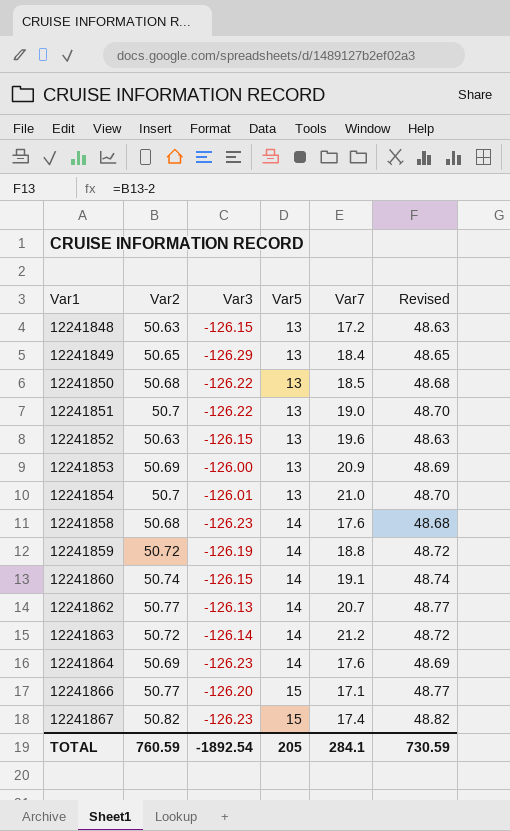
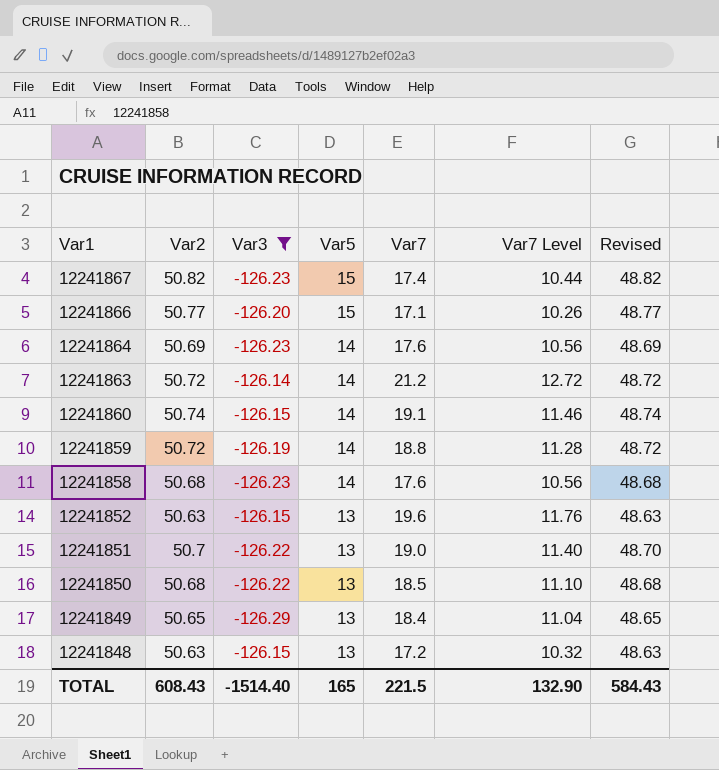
filter: none -> Var3 <= -126.14
row order: Var1 ascending -> Var1 descending
column Var7 Level | formula: none -> [Var7] * 0.6
TOTAL | Var2: 760.59 -> 608.43
TOTAL | Var3: -1892.54 -> -1514.40
TOTAL | Var5: 205 -> 165
TOTAL | Var7: 284.1 -> 221.5
TOTAL | Revised: 730.59 -> 584.43

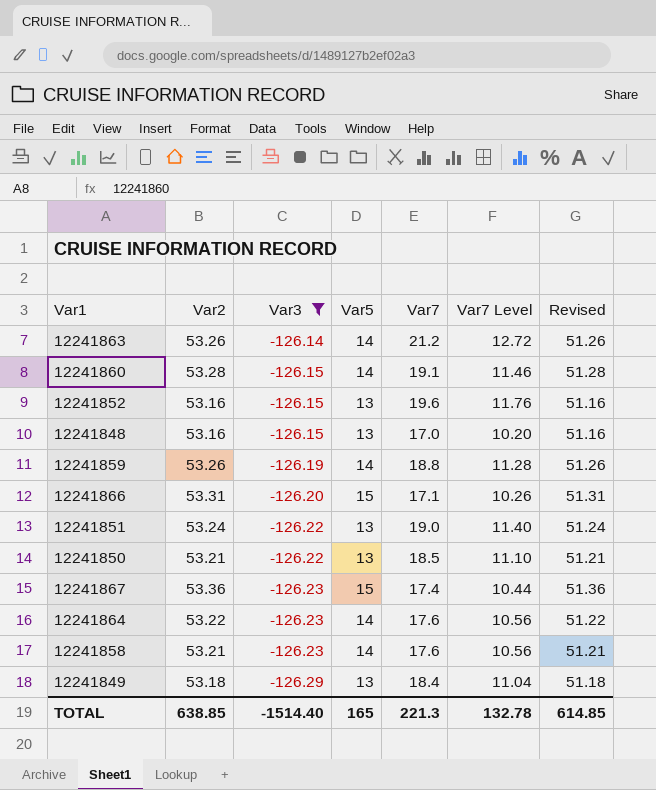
row order: Var1 descending -> Var3 descending
12241863 | Var2: 50.72 -> 53.26
12241863 | Revised: 48.72 -> 51.26
12241860 | Var2: 50.74 -> 53.28
12241860 | Revised: 48.74 -> 51.28
12241852 | Var2: 50.63 -> 53.16
12241852 | Revised: 48.63 -> 51.16
12241848 | Var2: 50.63 -> 53.16
12241848 | Var7: 17.2 -> 17.0
12241848 | Var7 Level: 10.32 -> 10.20
12241848 | Revised: 48.63 -> 51.16
12241859 | Var2: 50.72 -> 53.26
12241859 | Revised: 48.72 -> 51.26
12241866 | Var2: 50.77 -> 53.31
12241866 | Revised: 48.77 -> 51.31
12241851 | Var2: 50.7 -> 53.24
12241851 | Revised: 48.70 -> 51.24
12241850 | Var2: 50.68 -> 53.21
12241850 | Revised: 48.68 -> 51.21
12241867 | Var2: 50.82 -> 53.36
12241867 | Revised: 48.82 -> 51.36
12241864 | Var2: 50.69 -> 53.22
12241864 | Revised: 48.69 -> 51.22
12241858 | Var2: 50.68 -> 53.21
12241858 | Revised: 48.68 -> 51.21
12241849 | Var2: 50.65 -> 53.18
12241849 | Revised: 48.65 -> 51.18
TOTAL | Var2: 608.43 -> 638.85
TOTAL | Var7: 221.5 -> 221.3
TOTAL | Var7 Level: 132.90 -> 132.78
TOTAL | Revised: 584.43 -> 614.85

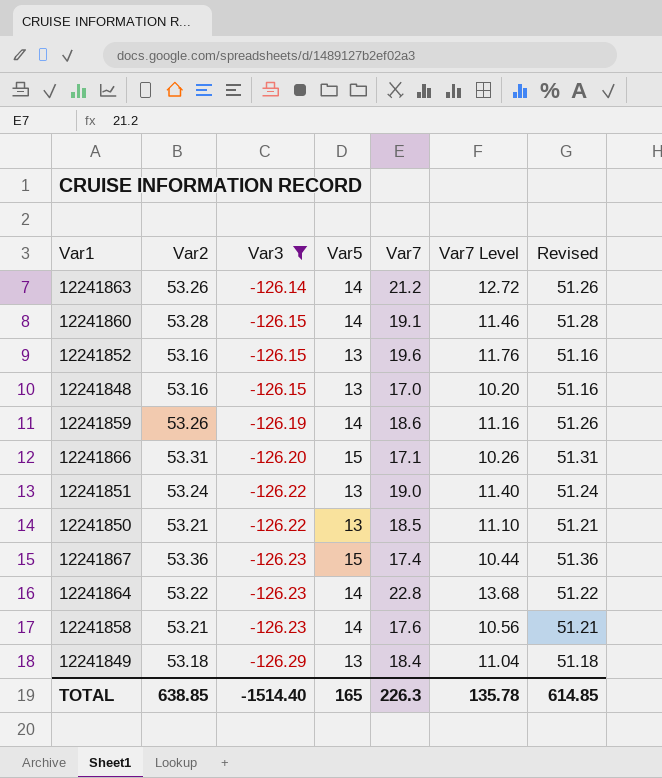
12241859 | Var7: 18.8 -> 18.6
12241859 | Var7 Level: 11.28 -> 11.16
12241864 | Var7: 17.6 -> 22.8
12241864 | Var7 Level: 10.56 -> 13.68
TOTAL | Var7: 221.3 -> 226.3
TOTAL | Var7 Level: 132.78 -> 135.78

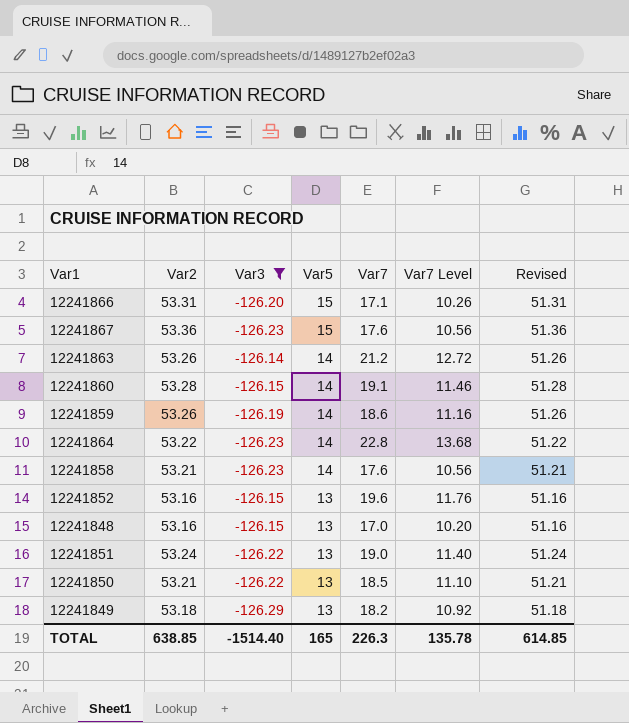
row order: Var3 descending -> Var5 descending
12241867 | Var7: 17.4 -> 17.6
12241867 | Var7 Level: 10.44 -> 10.56
12241849 | Var7: 18.4 -> 18.2
12241849 | Var7 Level: 11.04 -> 10.92

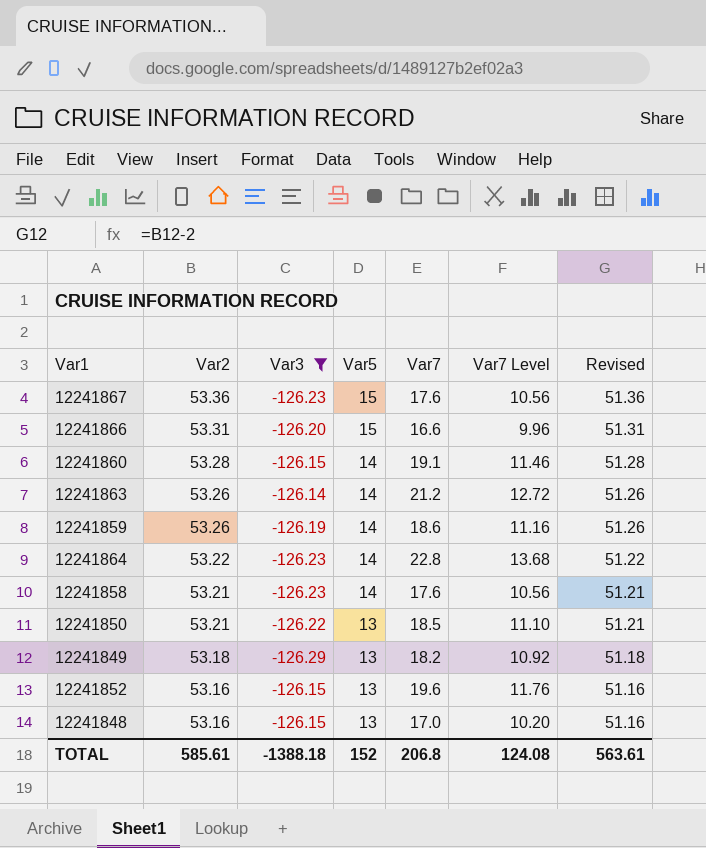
row order: Var5 descending -> Var2 descending
row 12241851: 53.24 | -126.22 | 13 | 19.0 | 11.40 | 51.24 -> none
12241866 | Var7: 17.1 -> 16.6
12241866 | Var7 Level: 10.26 -> 9.96
TOTAL | Var2: 638.85 -> 585.61
TOTAL | Var3: -1514.40 -> -1388.18
TOTAL | Var5: 165 -> 152
TOTAL | Var7: 226.3 -> 206.8
TOTAL | Var7 Level: 135.78 -> 124.08
TOTAL | Revised: 614.85 -> 563.61

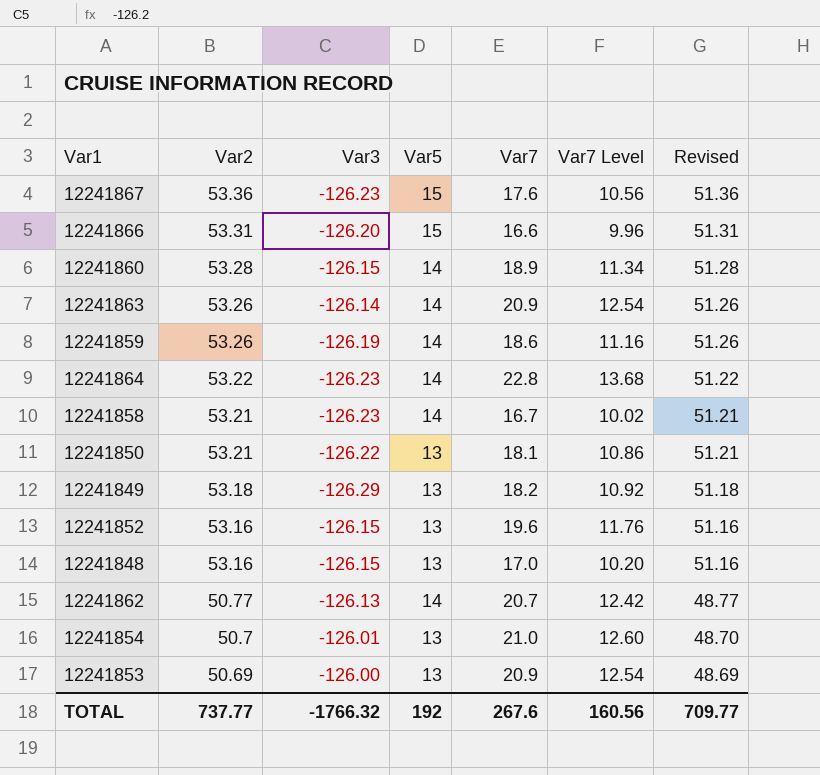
filter: Var3 <= -126.14 -> none
12241860 | Var7: 19.1 -> 18.9
12241860 | Var7 Level: 11.46 -> 11.34
12241863 | Var7: 21.2 -> 20.9
12241863 | Var7 Level: 12.72 -> 12.54
12241858 | Var7: 17.6 -> 16.7
12241858 | Var7 Level: 10.56 -> 10.02
12241850 | Var7: 18.5 -> 18.1
12241850 | Var7 Level: 11.10 -> 10.86
TOTAL | Var2: 585.61 -> 737.77
TOTAL | Var3: -1388.18 -> -1766.32
TOTAL | Var5: 152 -> 192
TOTAL | Var7: 206.8 -> 267.6
TOTAL | Var7 Level: 124.08 -> 160.56
TOTAL | Revised: 563.61 -> 709.77

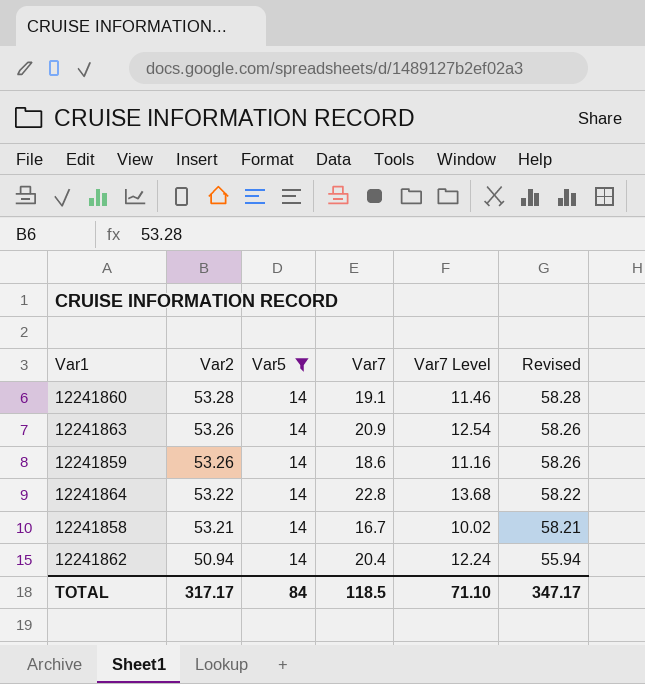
filter: none -> Var5 = 14
column Var3 | position: 3 -> none
column Revised | formula: [Var2] - 2 -> [Var2] + 5
12241860 | Var7: 18.9 -> 19.1
12241860 | Var7 Level: 11.34 -> 11.46
12241862 | Var2: 50.77 -> 50.94
12241862 | Var7: 20.7 -> 20.4
12241862 | Var7 Level: 12.42 -> 12.24
TOTAL | Var2: 737.77 -> 317.17
TOTAL | Var5: 192 -> 84
TOTAL | Var7: 267.6 -> 118.5
TOTAL | Var7 Level: 160.56 -> 71.10
TOTAL | Revised: 709.77 -> 347.17

